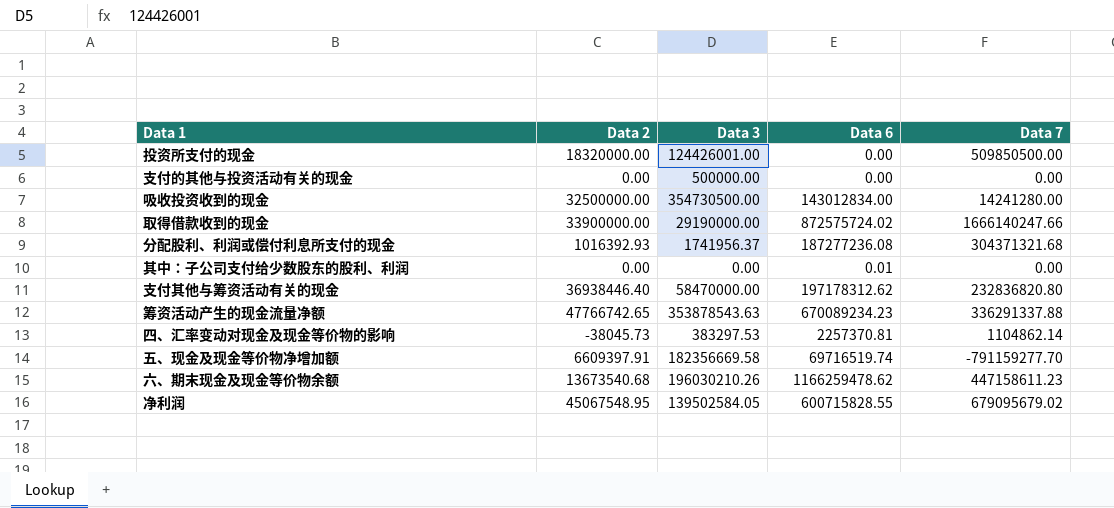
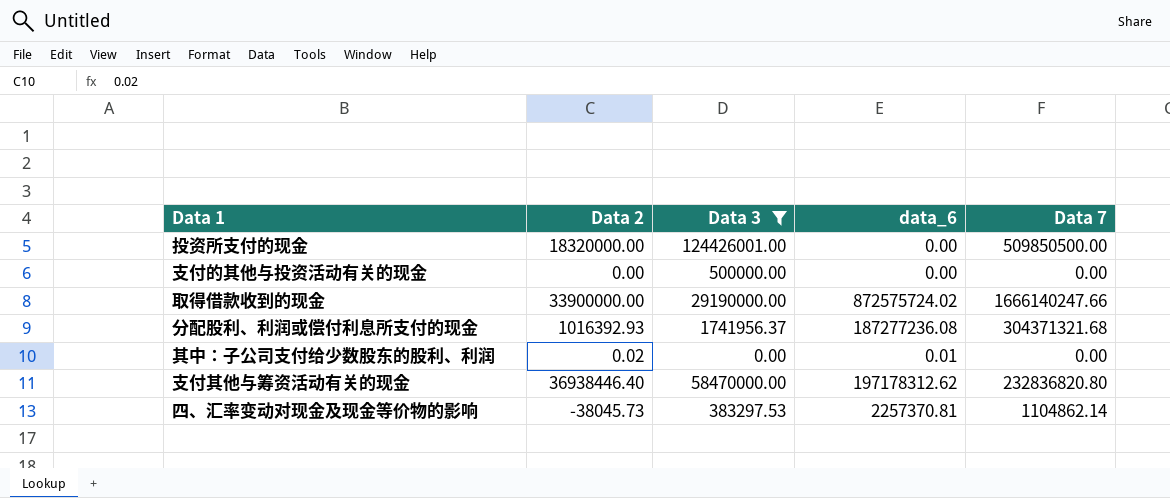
filter: none -> Data 3 <= 124426001.00
column name: Data 6 -> data_6
其中：子公司支付给少数股东的股利、利润 | Data 2: 0.00 -> 0.02

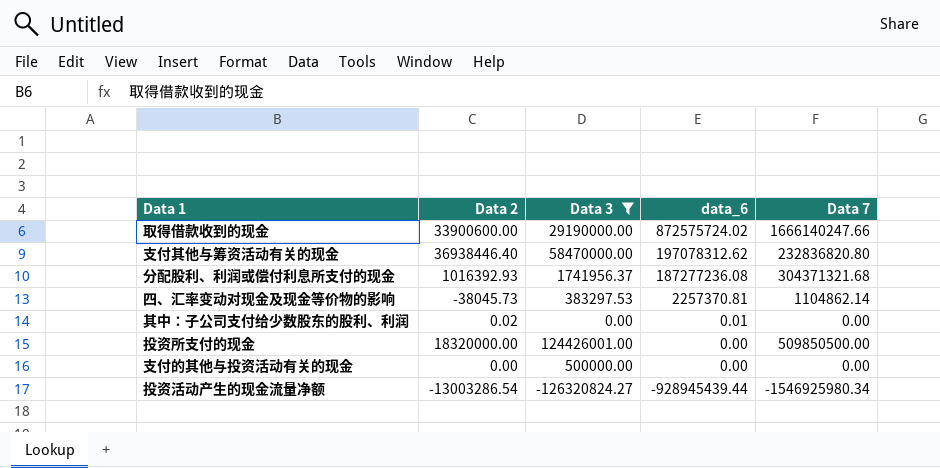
row order: none -> data_6 descending
取得借款收到的现金 | Data 2: 33900000.00 -> 33900600.00
支付其他与筹资活动有关的现金 | data_6: 197178312.62 -> 197078312.62
row 投资活动产生的现金流量净额: none -> -13003286.54 | -126320824.27 | -928945439.44 | -1546925980.34

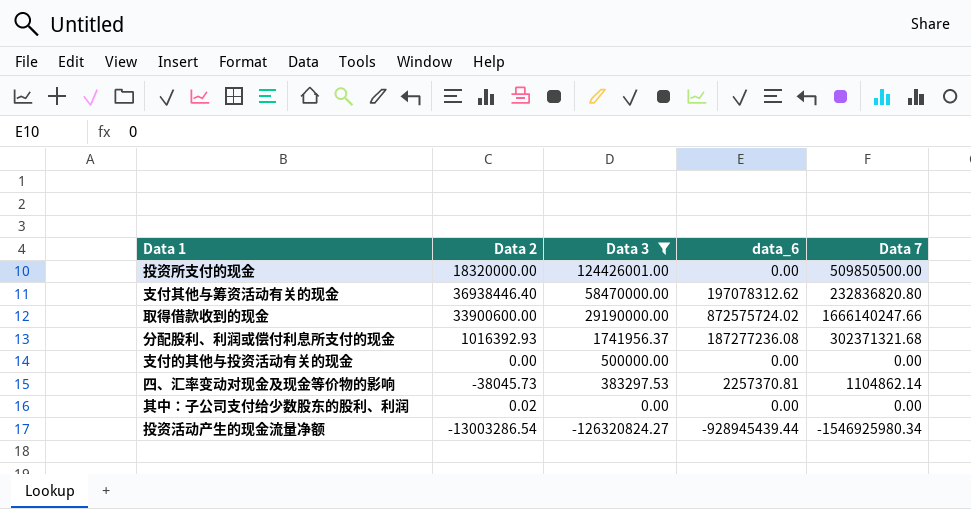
row order: data_6 descending -> Data 3 descending
分配股利、利润或偿付利息所支付的现金 | Data 7: 304371321.68 -> 302371321.68
其中：子公司支付给少数股东的股利、利润 | data_6: 0.01 -> 0.00

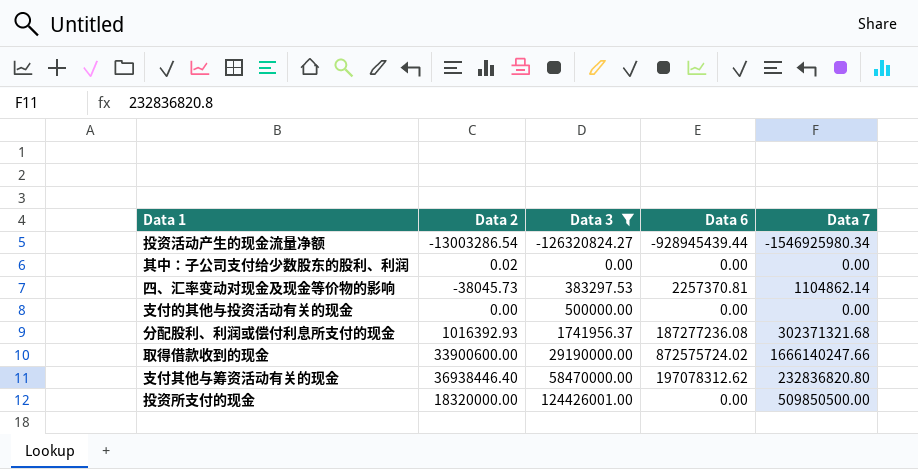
row order: Data 3 descending -> Data 3 ascending
column name: data_6 -> Data 6

